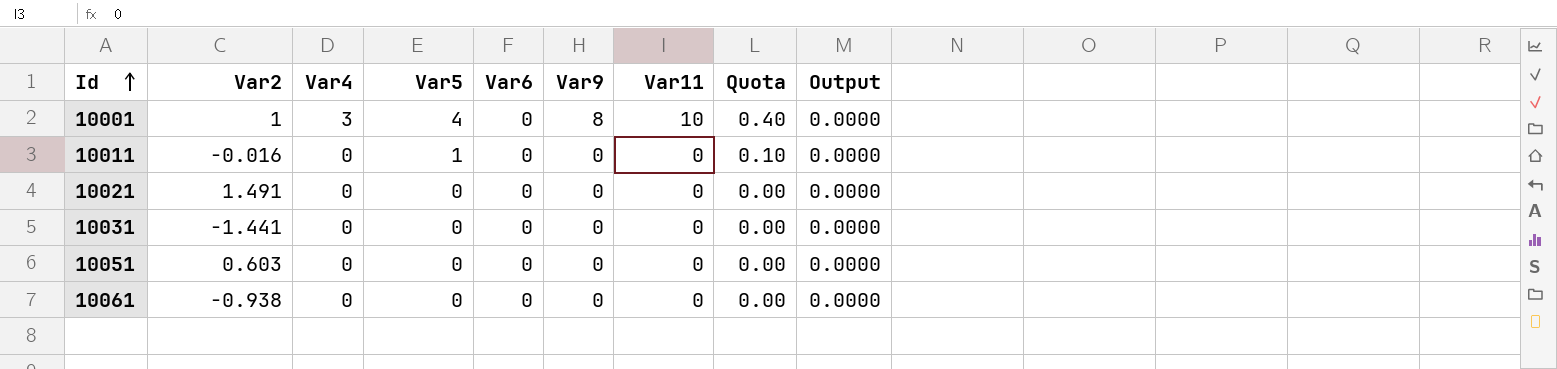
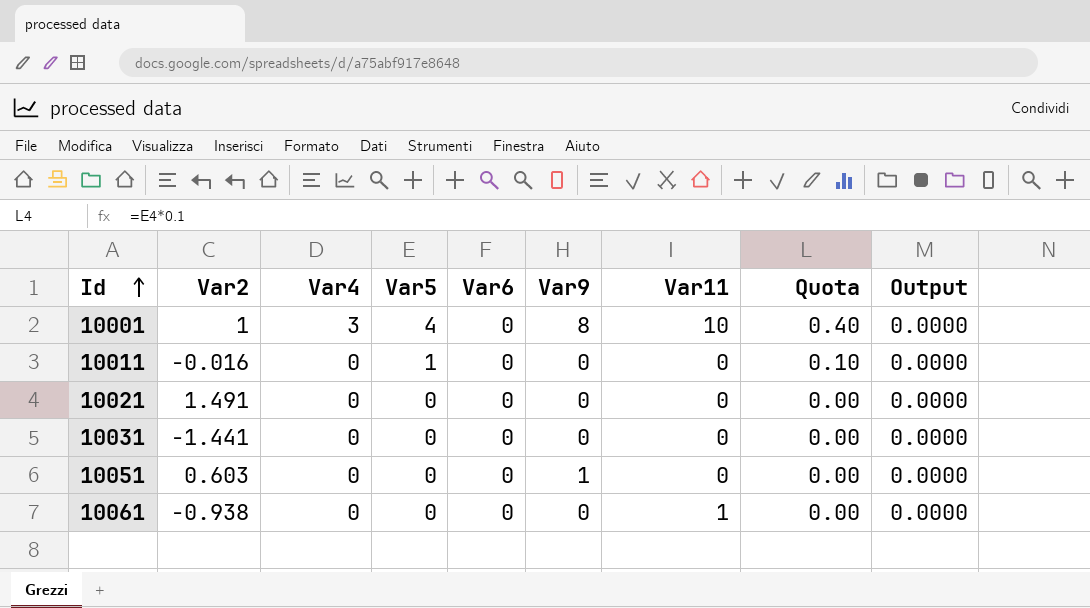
10051 | Var9: 0 -> 1
10061 | Var11: 0 -> 1

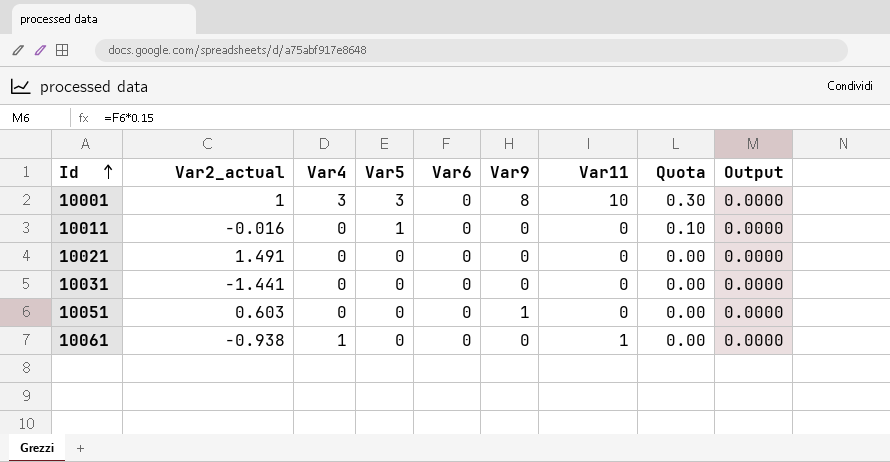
column name: Var2 -> Var2_actual
10001 | Var5: 4 -> 3
10001 | Quota: 0.40 -> 0.30
10061 | Var4: 0 -> 1

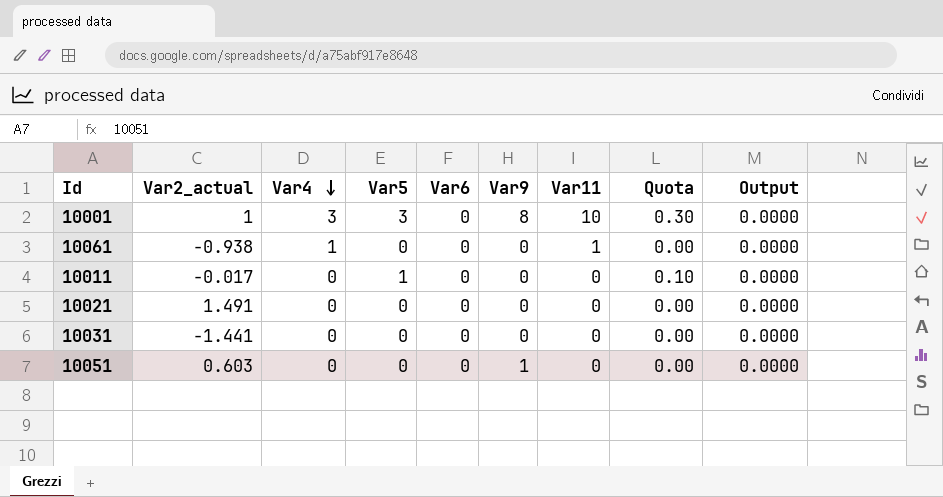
row order: Id ascending -> Var4 descending
10011 | Var2_actual: -0.016 -> -0.017

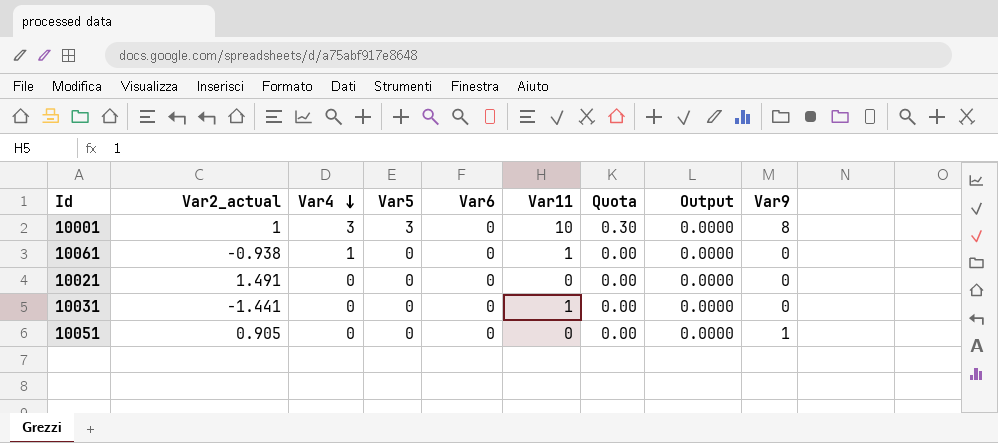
column Var9 | position: 6 -> 9
row 10011: -0.017 | 0 | 1 | 0 | 0 | 0 | 0.10 | 0.0000 -> none
10031 | Var11: 0 -> 1
10051 | Var2_actual: 0.603 -> 0.905

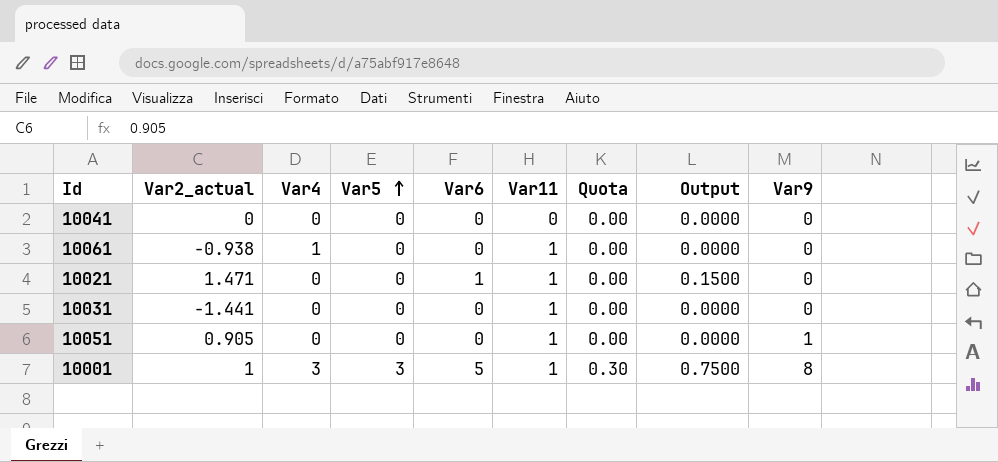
row order: Var4 descending -> Var5 ascending
row 10041: none -> 0 | 0 | 0 | 0 | 0 | 0.00 | 0.0000 | 0
10021 | Var2_actual: 1.491 -> 1.471
10021 | Var6: 0 -> 1
10021 | Var11: 0 -> 1
10021 | Output: 0.0000 -> 0.1500
10051 | Var11: 0 -> 1
10001 | Var6: 0 -> 5
10001 | Var11: 10 -> 1
10001 | Output: 0.0000 -> 0.7500

